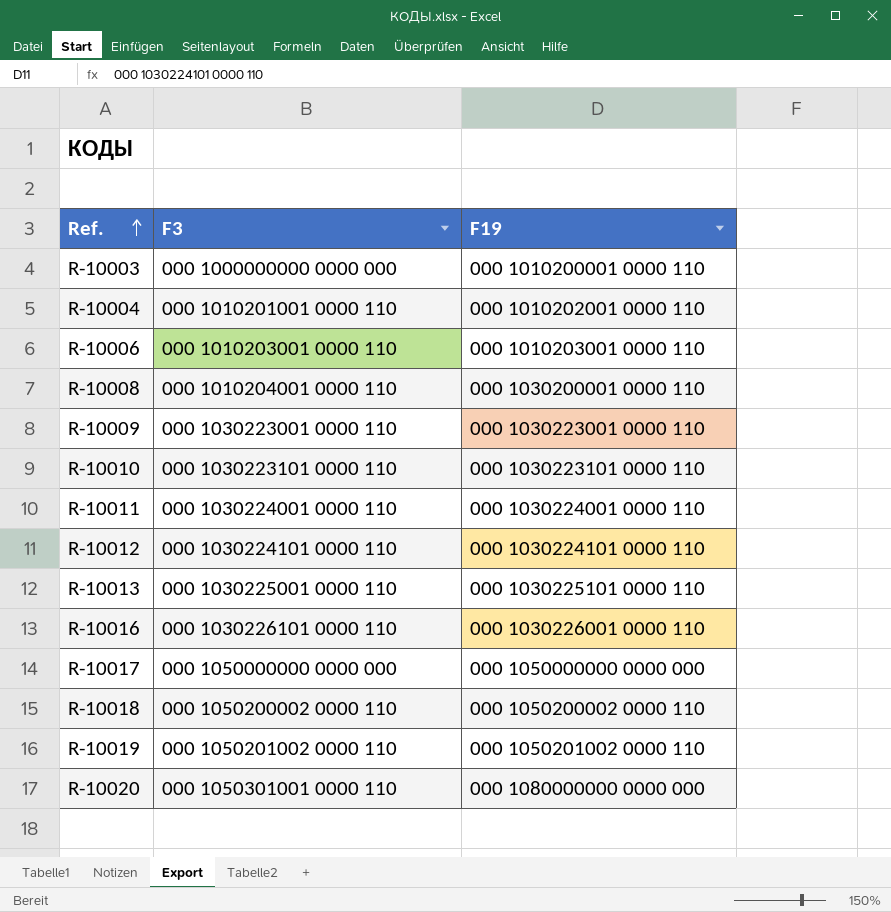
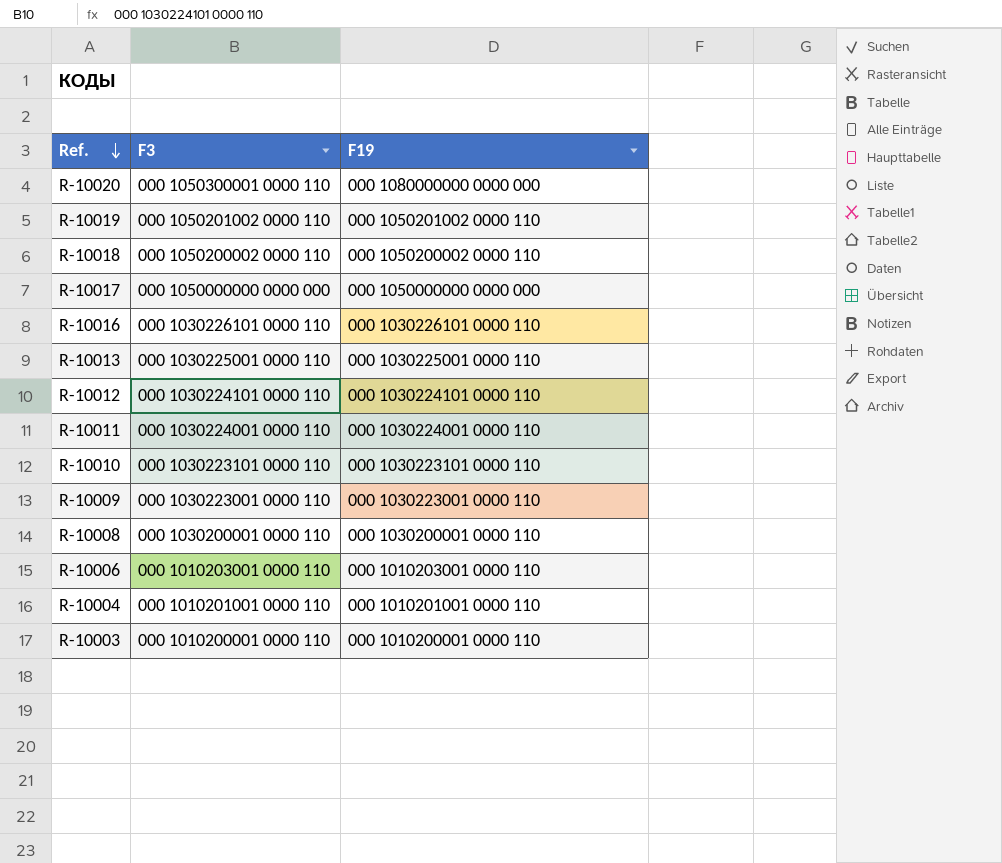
row order: Ref. ascending -> Ref. descending
R-10020 | F3: 000 1050301001 0000 110 -> 000 1050300001 0000 110
R-10016 | F19: 000 1030226001 0000 110 -> 000 1030226101 0000 110
R-10013 | F19: 000 1030225101 0000 110 -> 000 1030225001 0000 110
R-10008 | F3: 000 1010204001 0000 110 -> 000 1030200001 0000 110
R-10004 | F19: 000 1010202001 0000 110 -> 000 1010201001 0000 110
R-10003 | F3: 000 1000000000 0000 000 -> 000 1010200001 0000 110

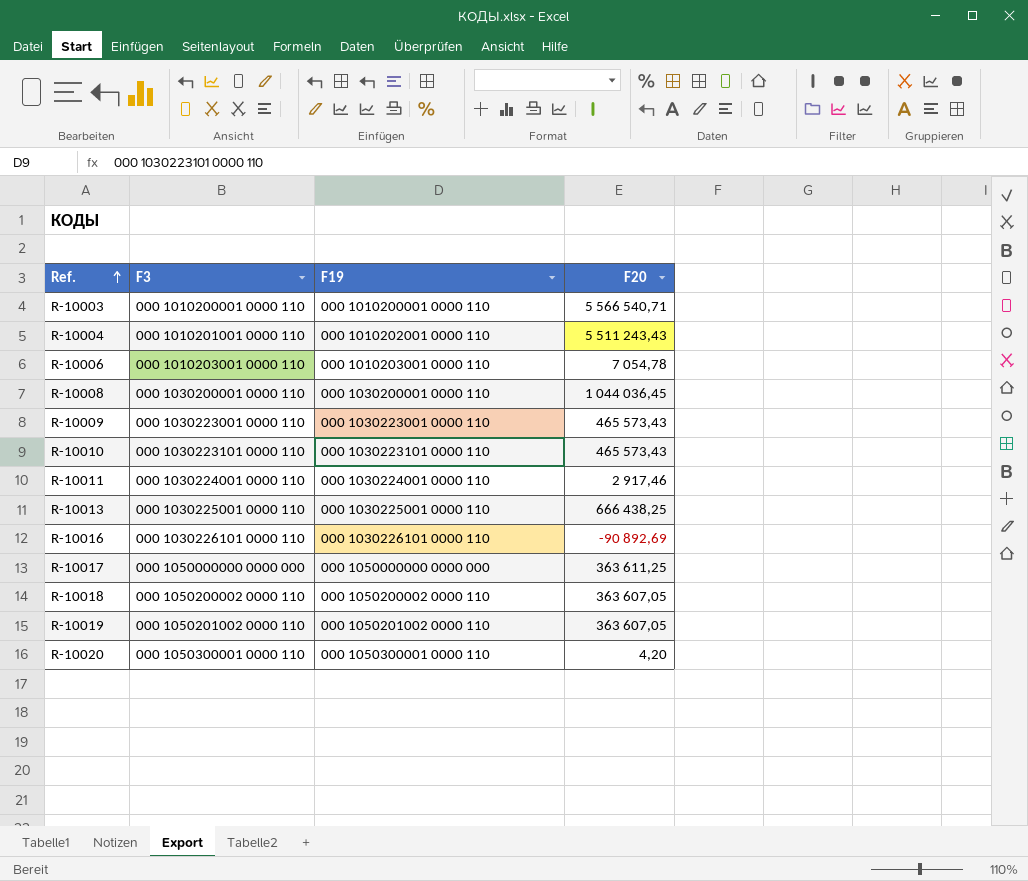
row order: Ref. descending -> Ref. ascending
column F20 | position: none -> 4
row R-10012: 000 1030224101 0000 110 | 000 1030224101 0000 110 -> none
R-10004 | F19: 000 1010201001 0000 110 -> 000 1010202001 0000 110
R-10020 | F19: 000 1080000000 0000 000 -> 000 1050300001 0000 110

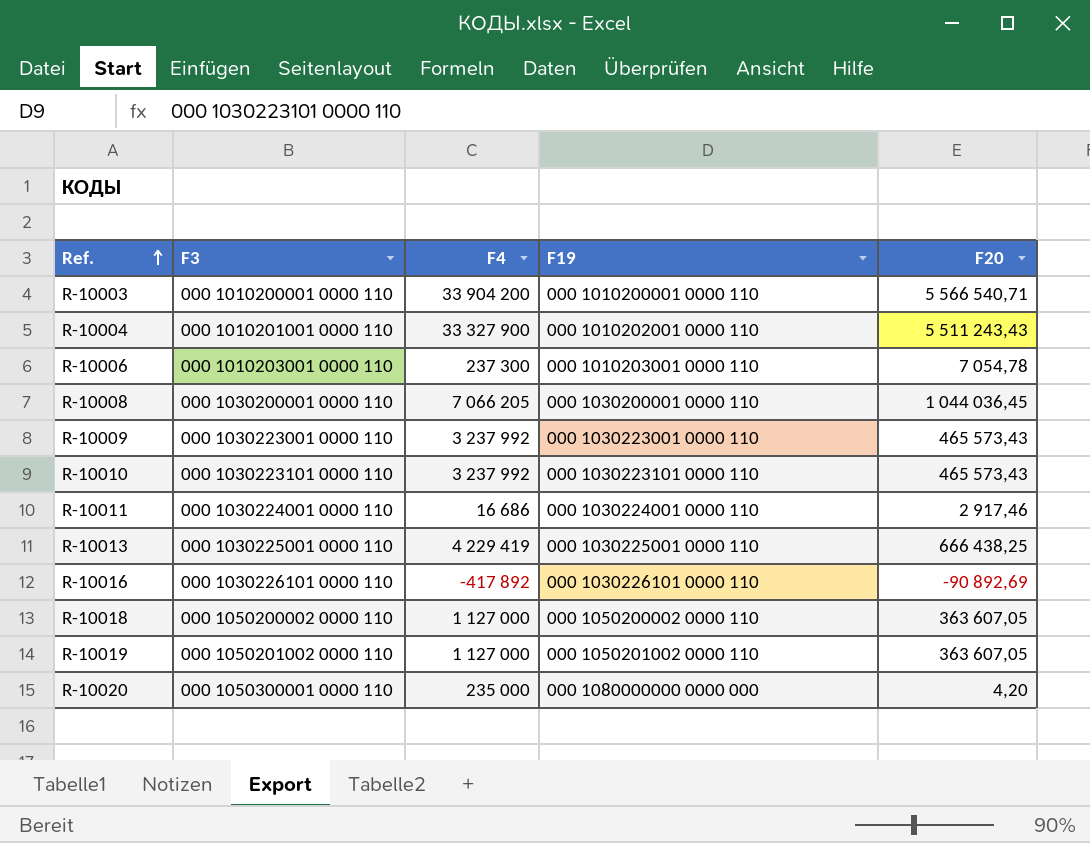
column F4 | position: none -> 3
row R-10017: 000 1050000000 0000 000 | 000 1050000000 0000 000 | 363 611,25 -> none
R-10020 | F19: 000 1050300001 0000 110 -> 000 1080000000 0000 000

